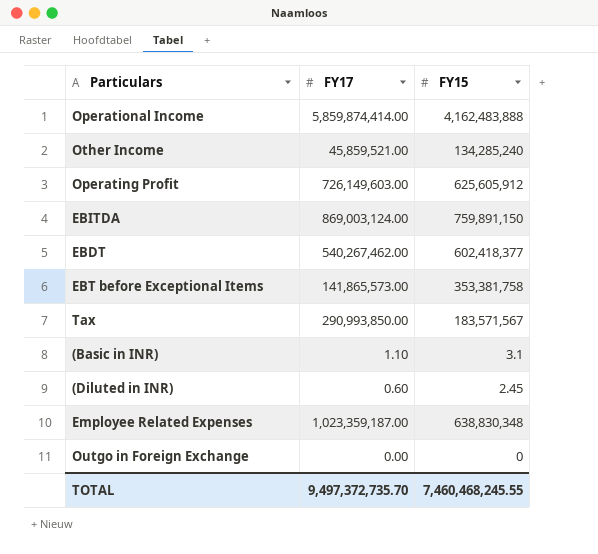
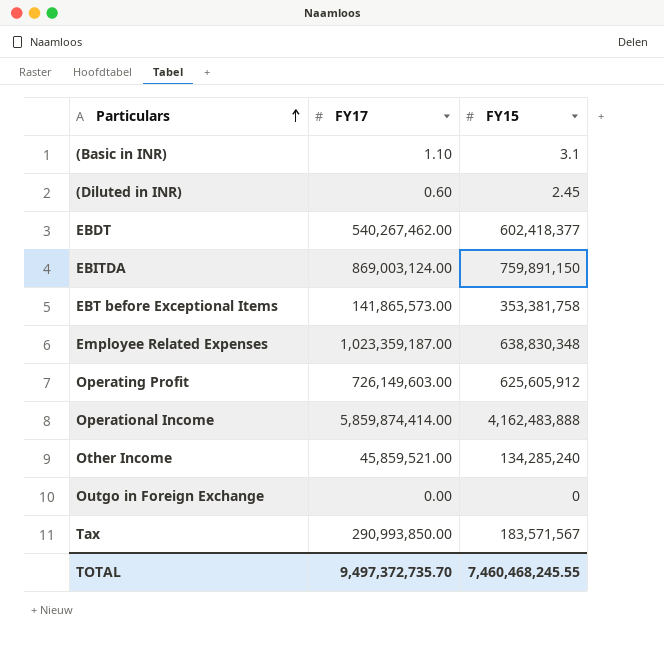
row order: none -> Particulars ascending

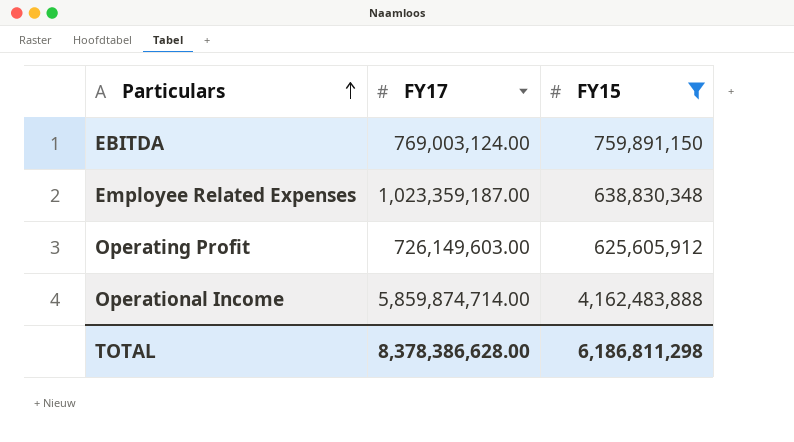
filter: none -> FY15 >= 625,605,912
EBITDA | FY17: 869,003,124.00 -> 769,003,124.00
Operational Income | FY17: 5,859,874,414.00 -> 5,859,874,714.00
TOTAL | FY17: 9,497,372,735.70 -> 8,378,386,628.00
TOTAL | FY15: 7,460,468,245.55 -> 6,186,811,298

